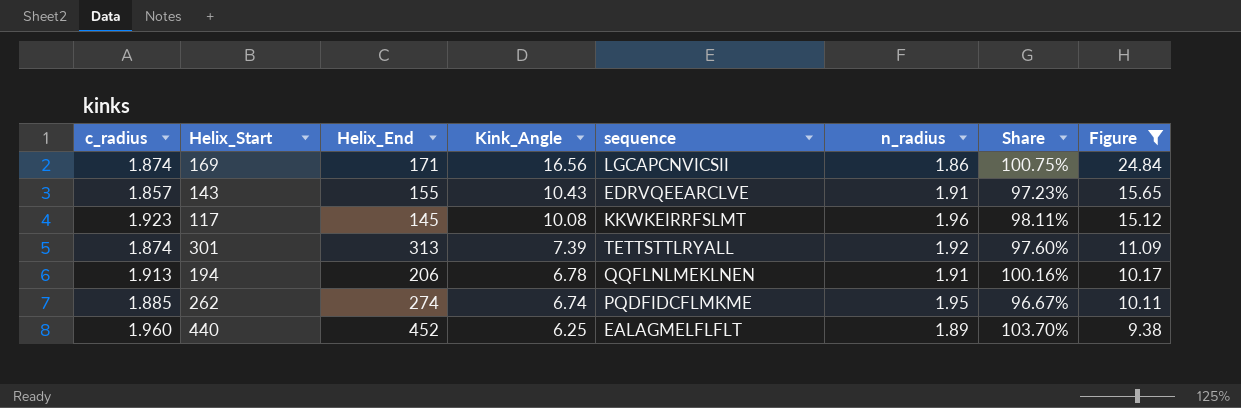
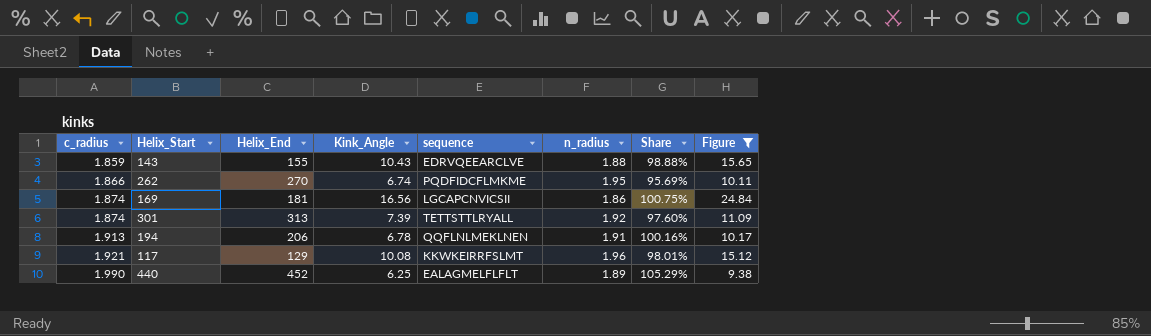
row order: Kink_Angle descending -> c_radius ascending
143 | c_radius: 1.857 -> 1.859
143 | n_radius: 1.91 -> 1.88
143 | Share: 97.23% -> 98.88%
262 | c_radius: 1.885 -> 1.866
262 | Helix_End: 274 -> 270
262 | Share: 96.67% -> 95.69%
169 | Helix_End: 171 -> 181
117 | c_radius: 1.923 -> 1.921
117 | Helix_End: 145 -> 129
117 | Share: 98.11% -> 98.01%
440 | c_radius: 1.960 -> 1.990
440 | Share: 103.70% -> 105.29%

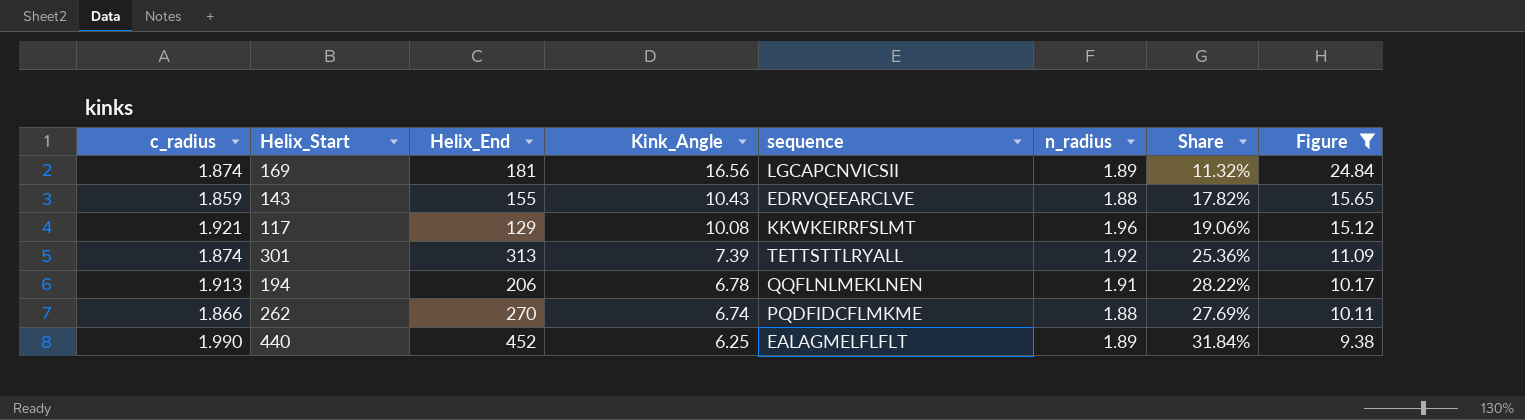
row order: c_radius ascending -> Kink_Angle descending
column Share | formula: [c_radius] / [n_radius] -> [c_radius] / [Kink_Angle]
169 | n_radius: 1.86 -> 1.89
262 | n_radius: 1.95 -> 1.88

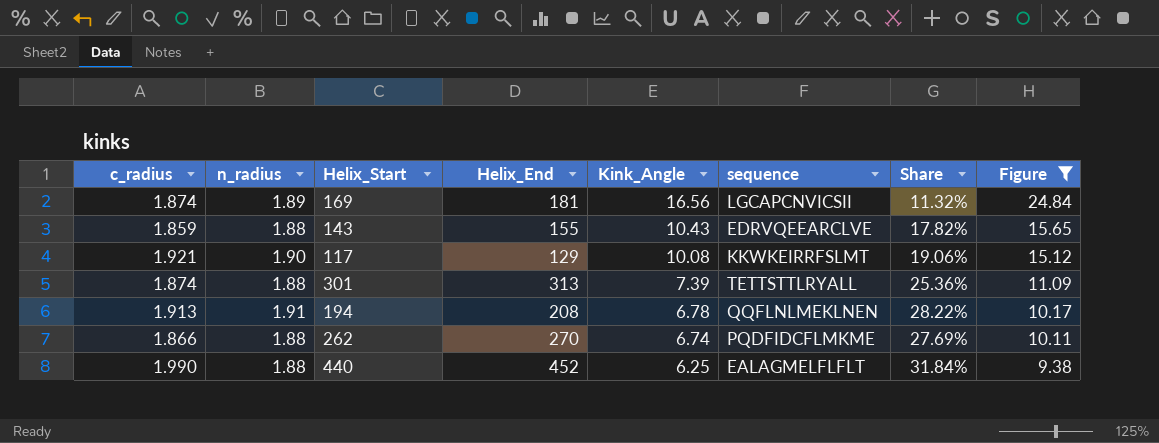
column n_radius | position: 6 -> 2
117 | n_radius: 1.96 -> 1.90
301 | n_radius: 1.92 -> 1.88
194 | Helix_End: 206 -> 208
440 | n_radius: 1.89 -> 1.88

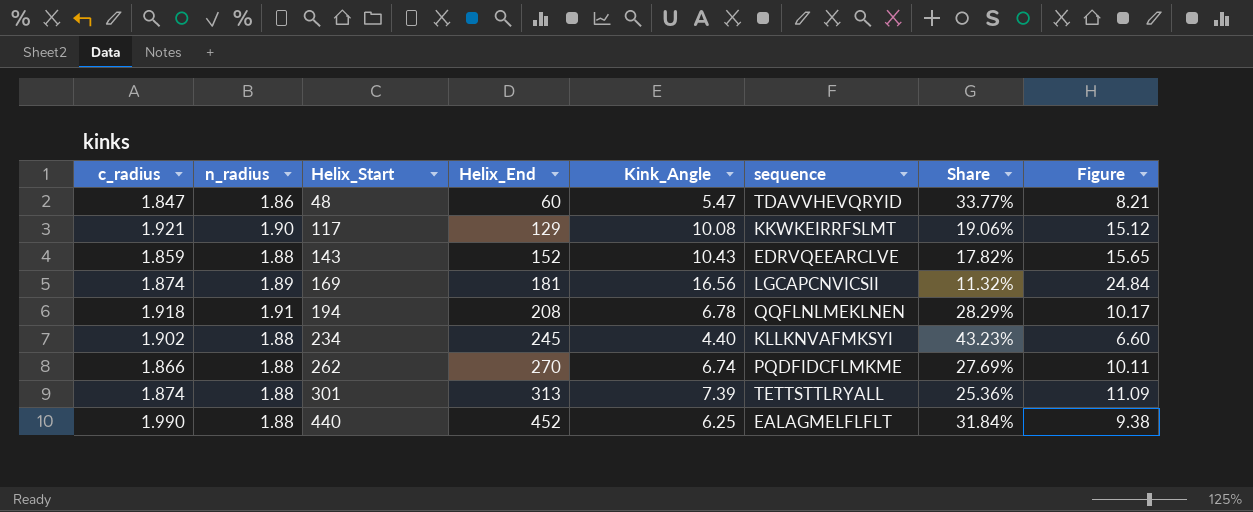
filter: Figure >= 9.38 -> none
row order: Kink_Angle descending -> Helix_Start ascending
143 | Helix_End: 155 -> 152
194 | c_radius: 1.913 -> 1.918
194 | Share: 28.22% -> 28.29%

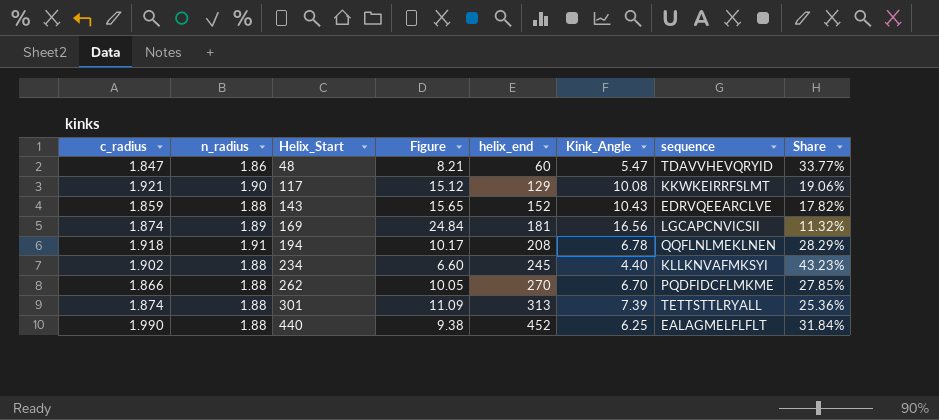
column Figure | position: 8 -> 4
column name: Helix_End -> helix_end
262 | Figure: 10.11 -> 10.05
262 | Kink_Angle: 6.74 -> 6.70
262 | Share: 27.69% -> 27.85%

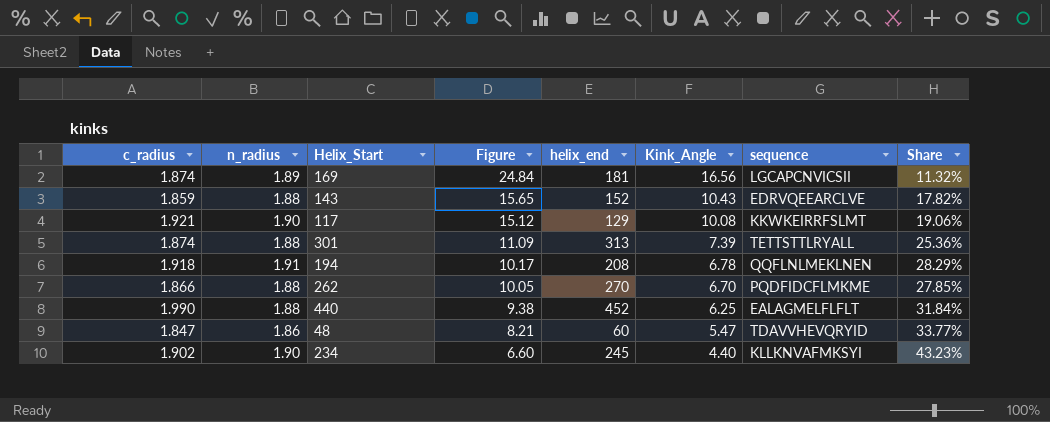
row order: Helix_Start ascending -> Figure descending
234 | n_radius: 1.88 -> 1.90

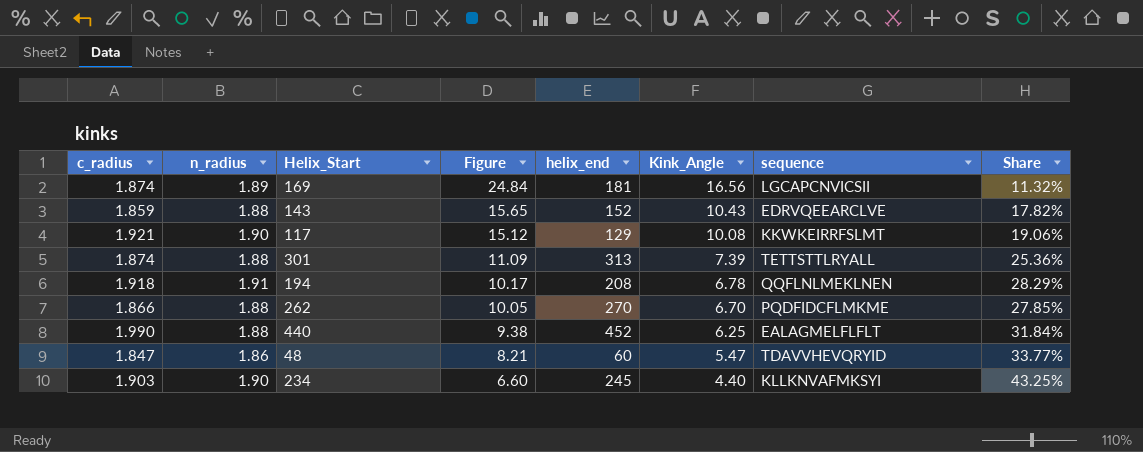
234 | c_radius: 1.902 -> 1.903
234 | Share: 43.23% -> 43.25%

